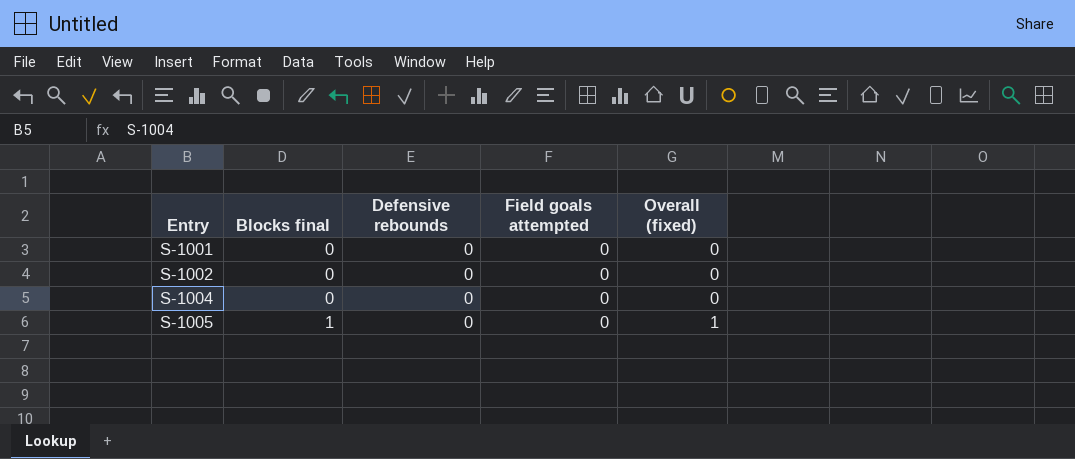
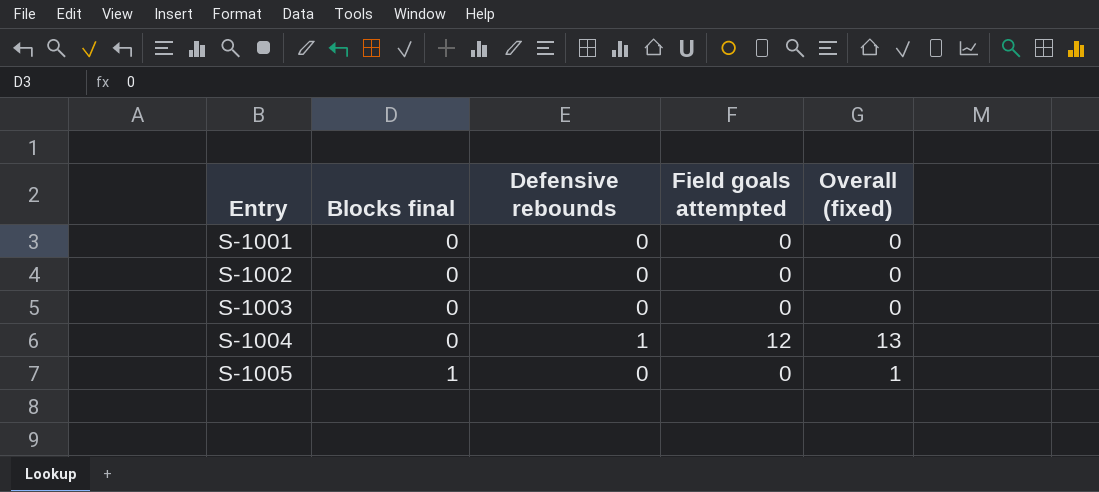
row S-1003: none -> 0 | 0 | 0 | 0
S-1004 | Defensive rebounds: 0 -> 1
S-1004 | Field goals attempted: 0 -> 12
S-1004 | Overall (fixed): 0 -> 13

